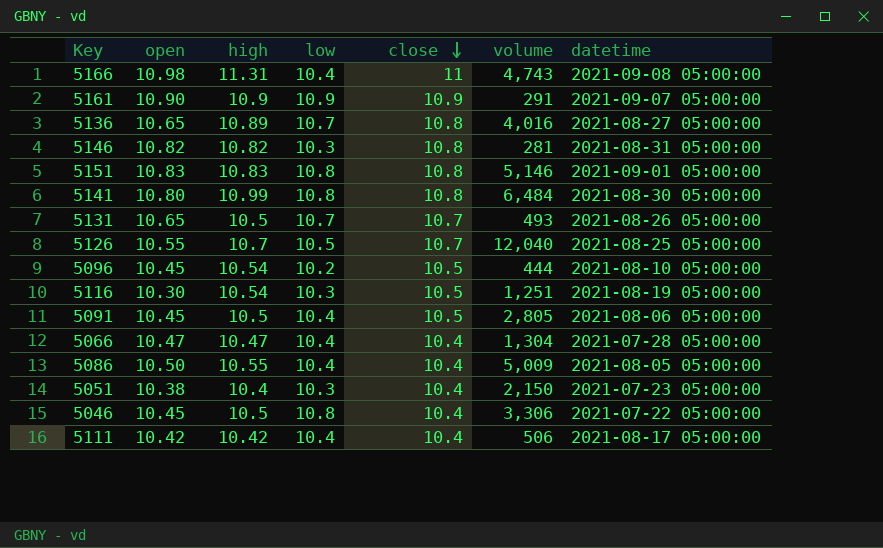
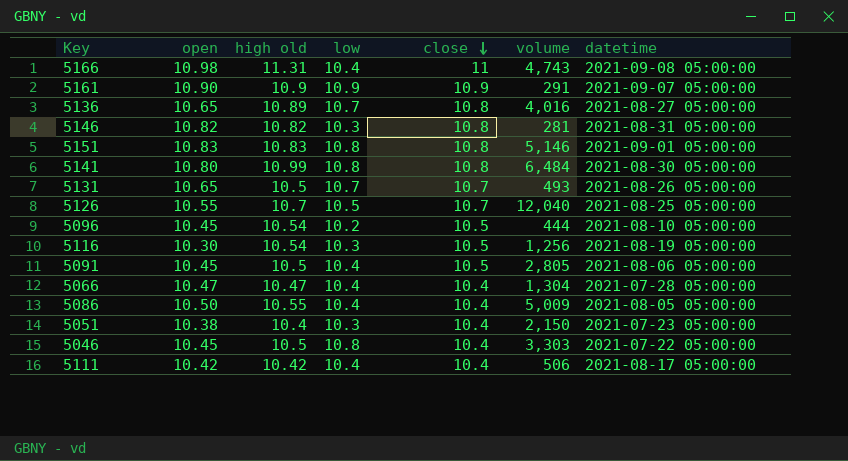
column name: high -> high old
5116 | volume: 1,251 -> 1,256
5046 | volume: 3,306 -> 3,303

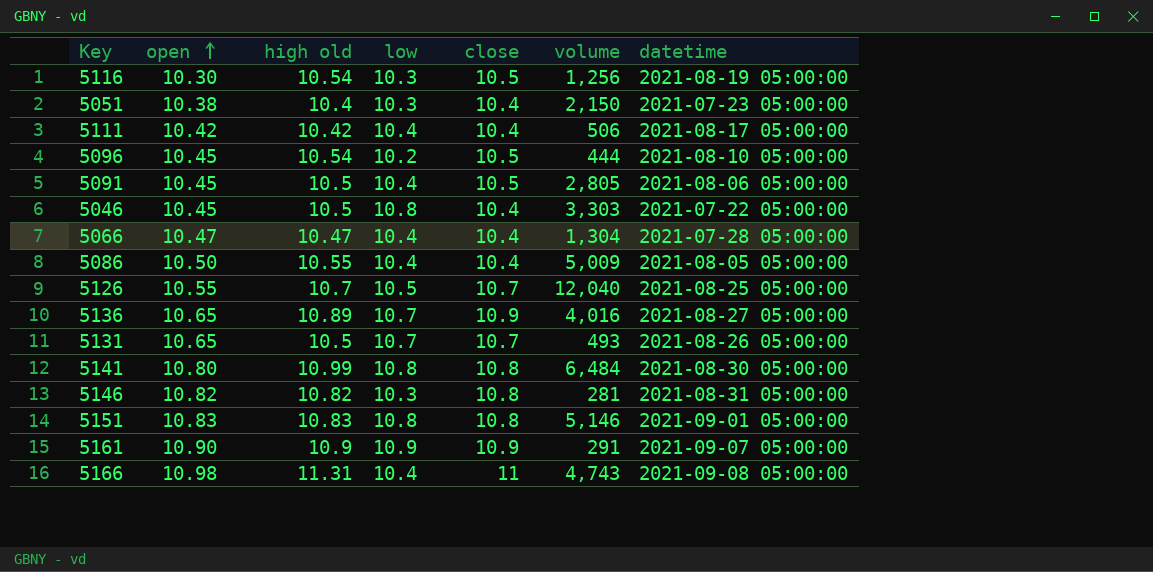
row order: close descending -> open ascending
5136 | close: 10.8 -> 10.9

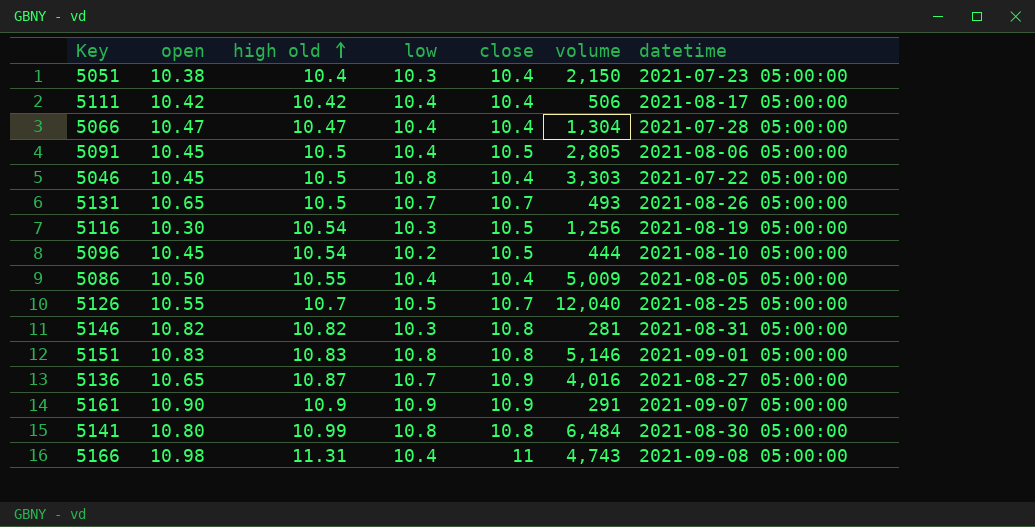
row order: open ascending -> high old ascending
5136 | high old: 10.89 -> 10.87

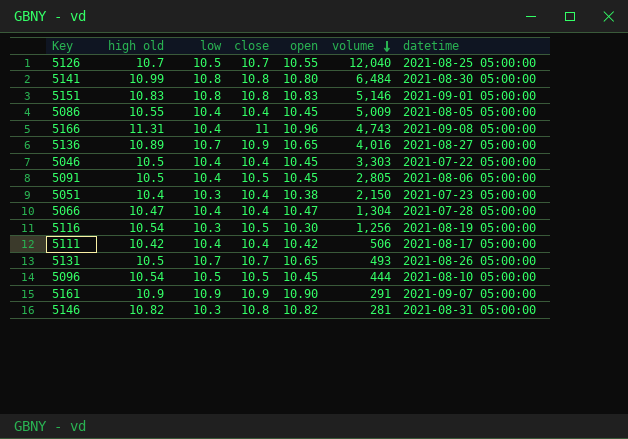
row order: high old ascending -> volume descending
column open | position: 2 -> 5
5086 | open: 10.50 -> 10.45
5166 | open: 10.98 -> 10.96
5136 | high old: 10.87 -> 10.89
5046 | low: 10.8 -> 10.4
5096 | low: 10.2 -> 10.5

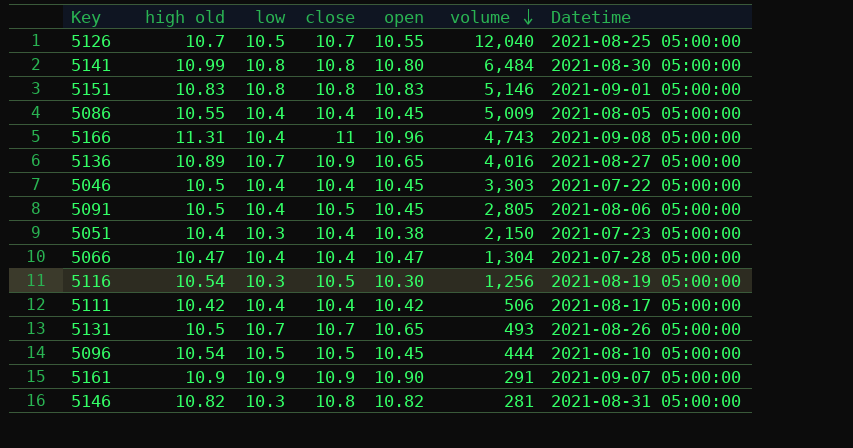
column name: datetime -> Datetime

